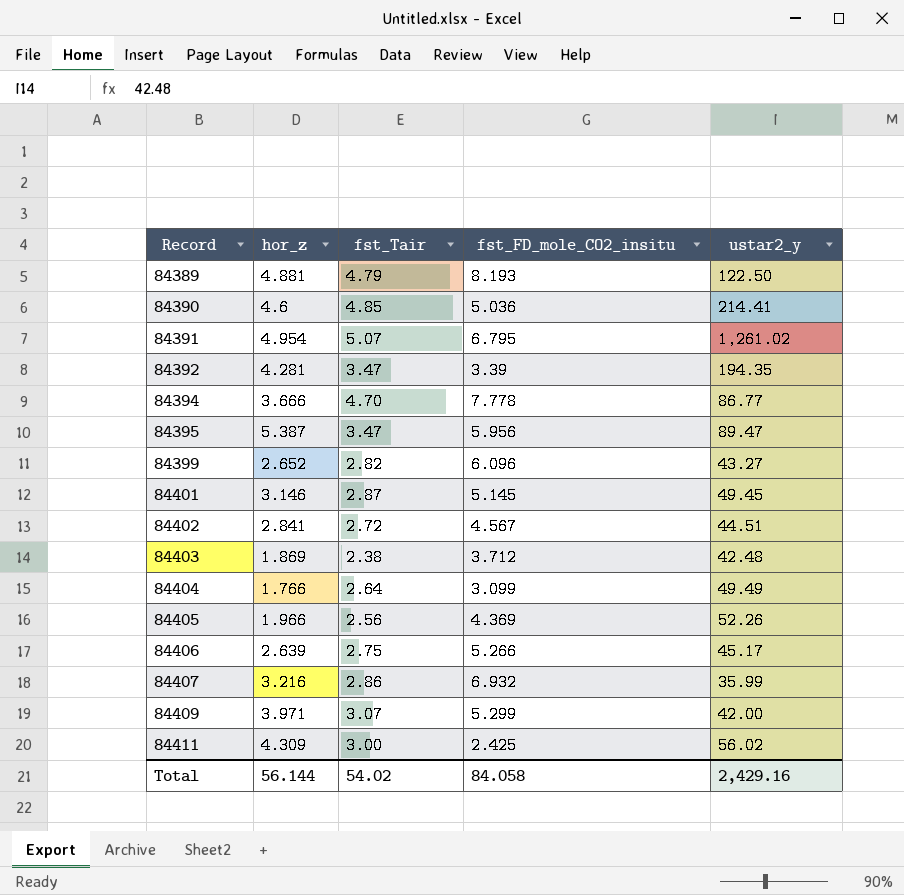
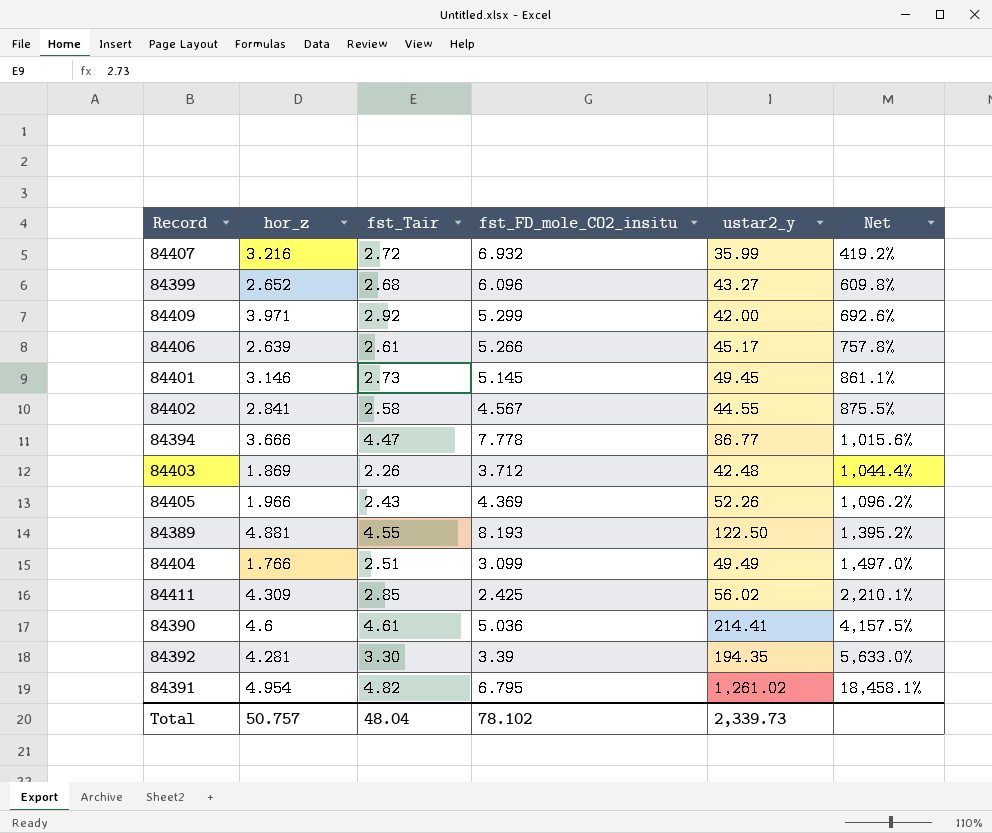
row order: Record ascending -> Net ascending
column Net | formula: none -> ([ustar2_y] - [fst_FD_mole_CO2_insitu]) / [fst_FD_mole_CO2_insitu]
row 84395: 5.387 | 3.47 | 5.956 | 89.47 -> none
84407 | fst_Tair: 2.86 -> 2.72
84399 | fst_Tair: 2.82 -> 2.68
84409 | fst_Tair: 3.07 -> 2.92
84406 | fst_Tair: 2.75 -> 2.61
84401 | fst_Tair: 2.87 -> 2.73
84402 | fst_Tair: 2.72 -> 2.58
84402 | ustar2_y: 44.51 -> 44.55
84394 | fst_Tair: 4.70 -> 4.47
84403 | fst_Tair: 2.38 -> 2.26
84405 | fst_Tair: 2.56 -> 2.43
84389 | fst_Tair: 4.79 -> 4.55
84404 | fst_Tair: 2.64 -> 2.51
84411 | fst_Tair: 3.00 -> 2.85
84390 | fst_Tair: 4.85 -> 4.61
84392 | fst_Tair: 3.47 -> 3.30
84391 | fst_Tair: 5.07 -> 4.82
Total | hor_z: 56.144 -> 50.757
Total | fst_Tair: 54.02 -> 48.04
Total | fst_FD_mole_CO2_insitu: 84.058 -> 78.102
Total | ustar2_y: 2,429.16 -> 2,339.73

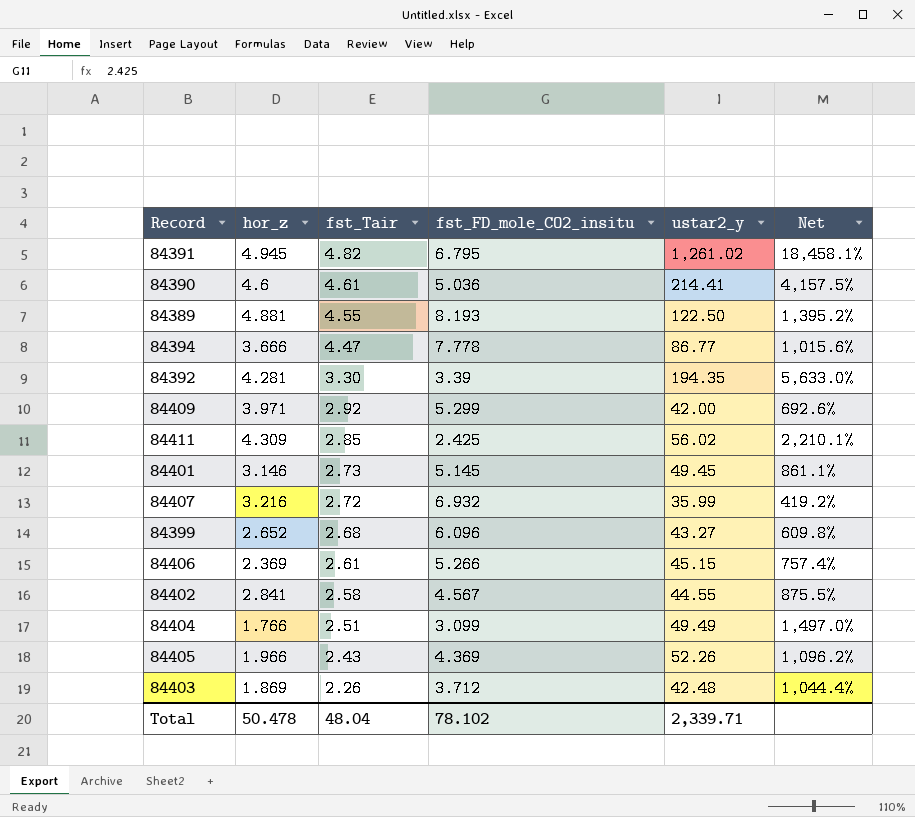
row order: Net ascending -> fst_Tair descending
84391 | hor_z: 4.954 -> 4.945
84406 | hor_z: 2.639 -> 2.369
84406 | ustar2_y: 45.17 -> 45.15
84406 | Net: 757.8% -> 757.4%
Total | hor_z: 50.757 -> 50.478
Total | ustar2_y: 2,339.73 -> 2,339.71

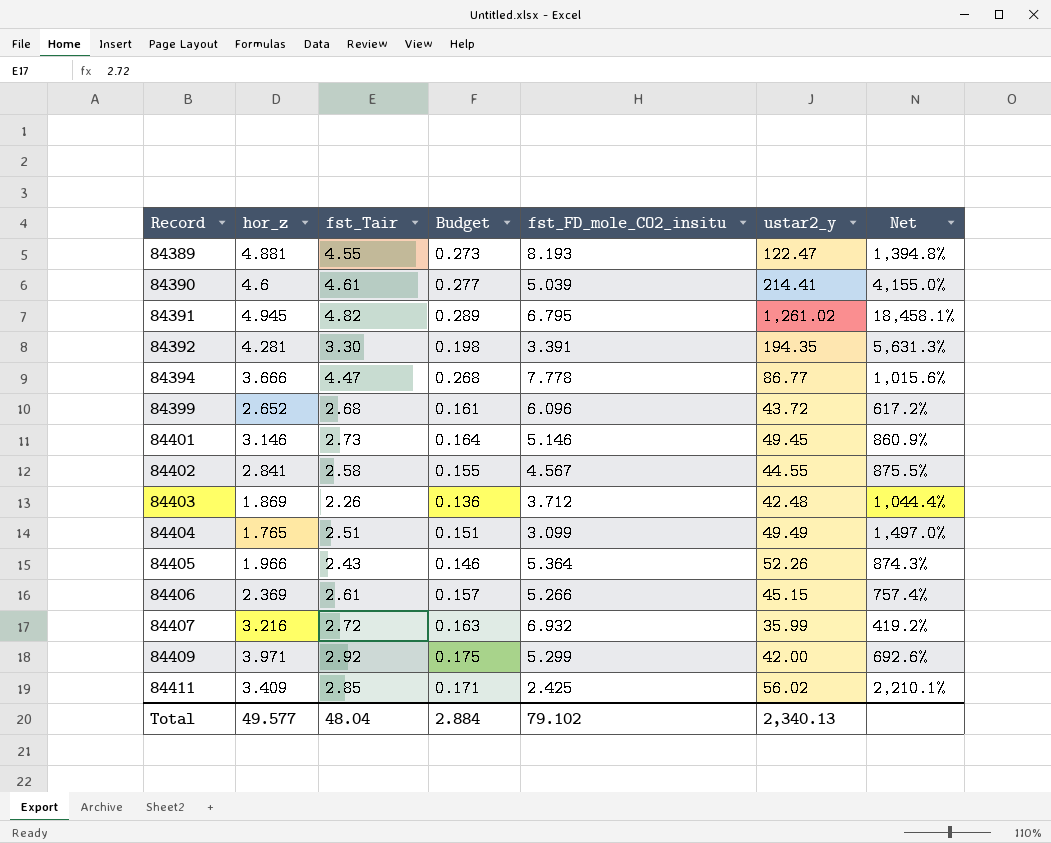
row order: fst_Tair descending -> Record ascending
column Budget | formula: none -> [fst_Tair] * 0.06
84389 | ustar2_y: 122.50 -> 122.47
84389 | Net: 1,395.2% -> 1,394.8%
84390 | fst_FD_mole_CO2_insitu: 5.036 -> 5.039
84390 | Net: 4,157.5% -> 4,155.0%
84392 | fst_FD_mole_CO2_insitu: 3.39 -> 3.391
84392 | Net: 5,633.0% -> 5,631.3%
84399 | ustar2_y: 43.27 -> 43.72
84399 | Net: 609.8% -> 617.2%
84401 | fst_FD_mole_CO2_insitu: 5.145 -> 5.146
84401 | Net: 861.1% -> 860.9%
84404 | hor_z: 1.766 -> 1.765
84405 | fst_FD_mole_CO2_insitu: 4.369 -> 5.364
84405 | Net: 1,096.2% -> 874.3%
84411 | hor_z: 4.309 -> 3.409
Total | hor_z: 50.478 -> 49.577
Total | fst_FD_mole_CO2_insitu: 78.102 -> 79.102
Total | ustar2_y: 2,339.71 -> 2,340.13

